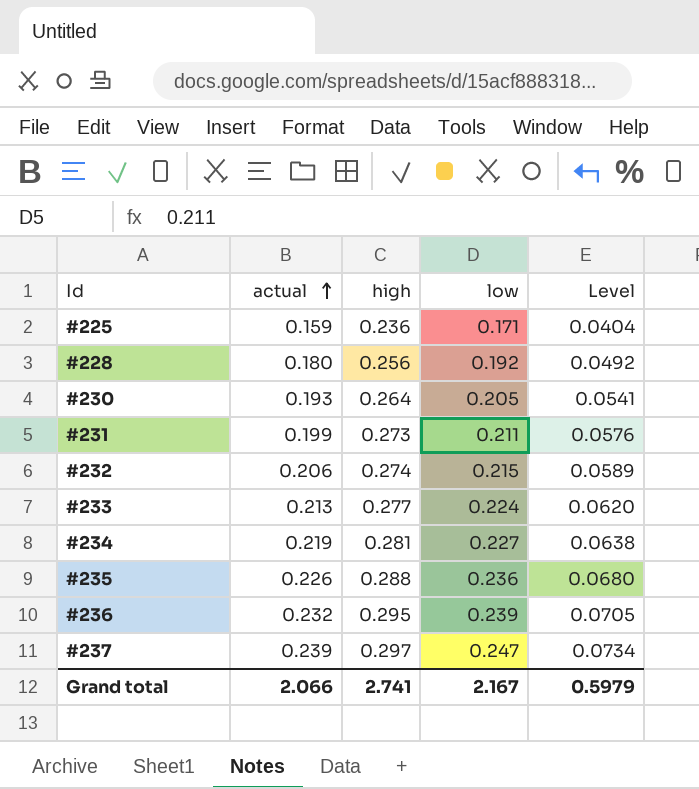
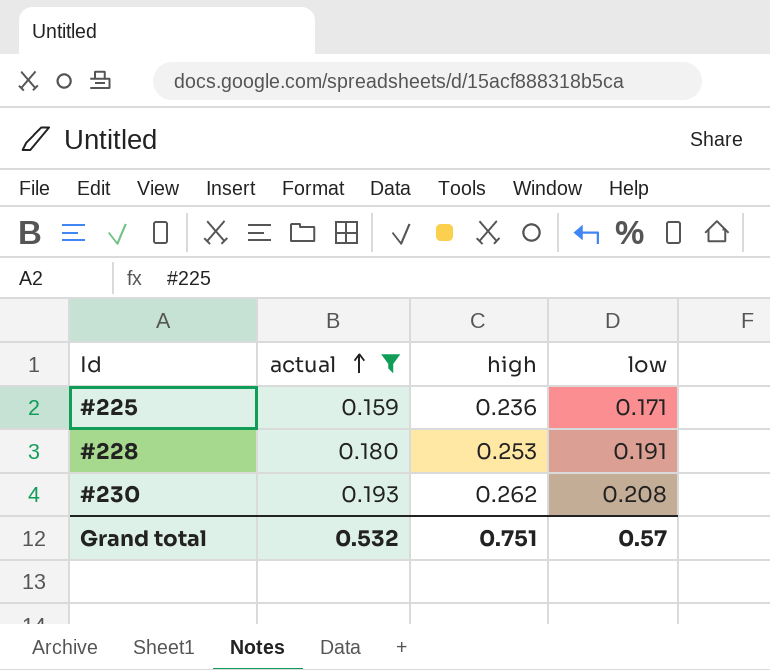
filter: none -> actual <= 0.193
column Level | formula: [high] * [low] -> none
#228 | high: 0.256 -> 0.253
#228 | low: 0.192 -> 0.191
#230 | high: 0.264 -> 0.262
#230 | low: 0.205 -> 0.208
Grand total | actual: 2.066 -> 0.532
Grand total | high: 2.741 -> 0.751
Grand total | low: 2.167 -> 0.57

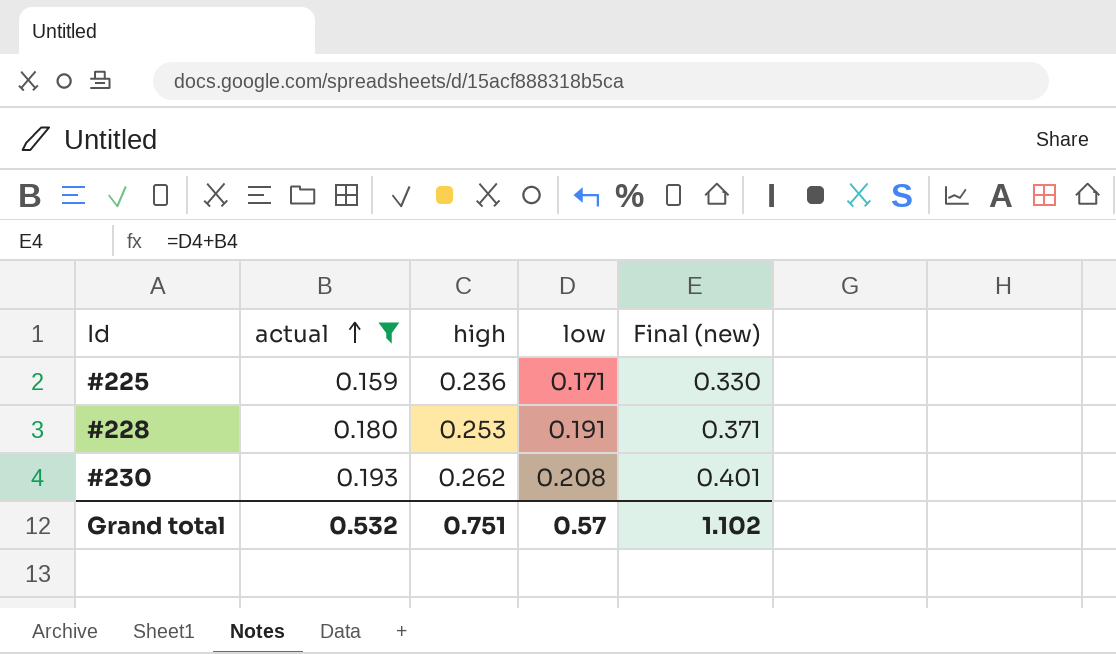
column Final (new) | formula: none -> [actual] + [low]

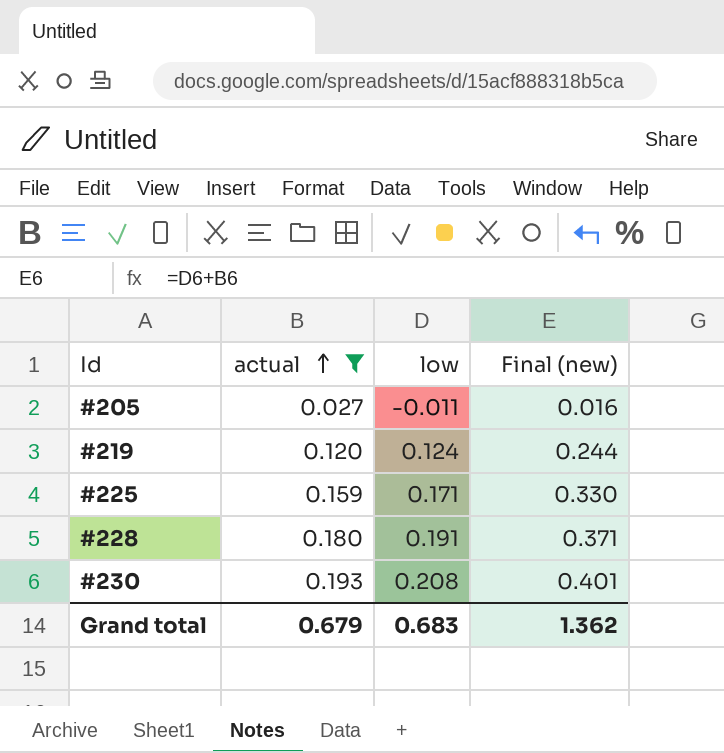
column high | position: 3 -> none
row #205: none -> 0.027 | -0.011 | 0.016
row #219: none -> 0.120 | 0.124 | 0.244
Grand total | actual: 0.532 -> 0.679
Grand total | low: 0.57 -> 0.683
Grand total | Final (new): 1.102 -> 1.362

